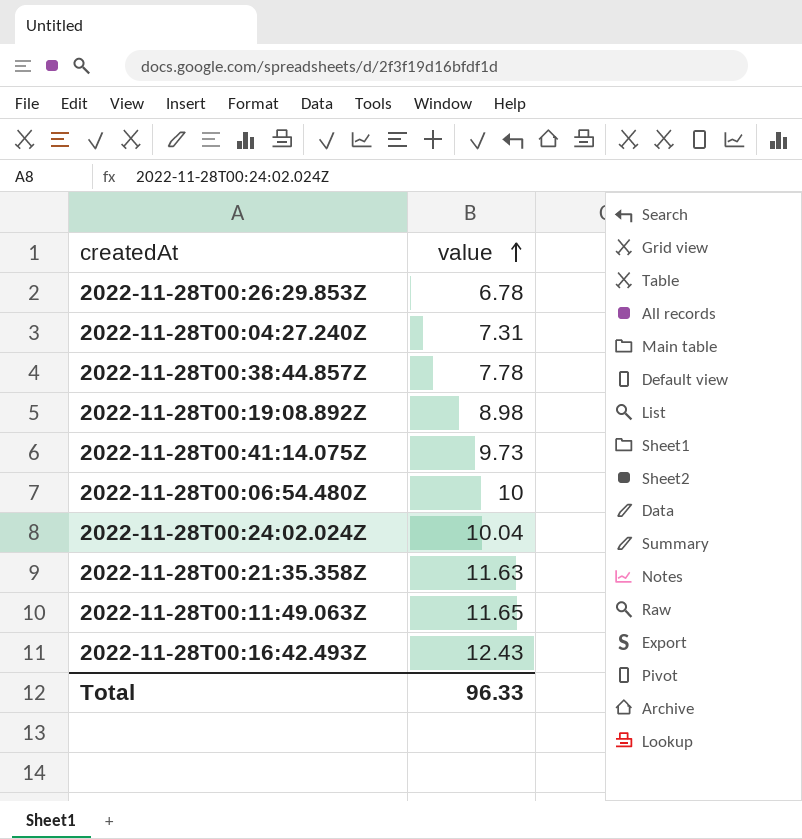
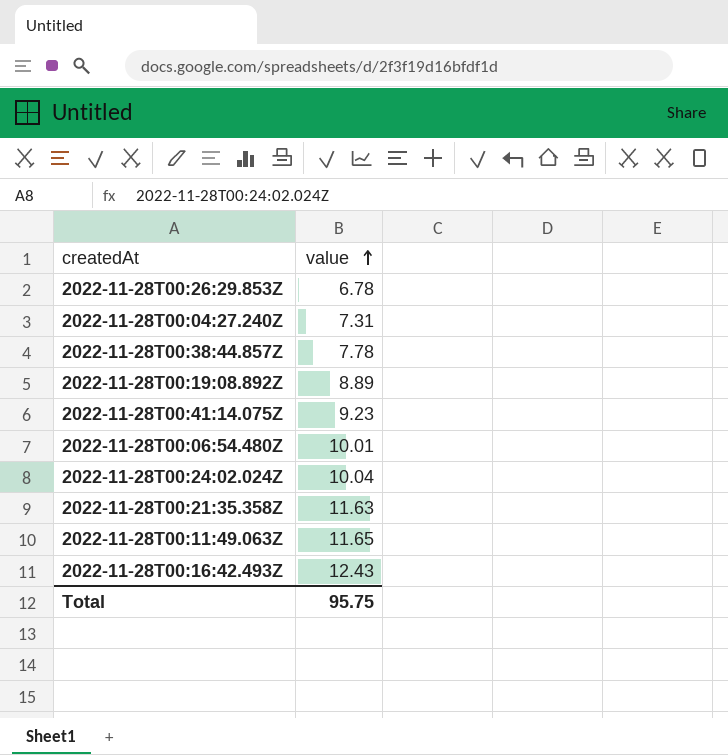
2022-11-28T00:19:08.892Z | value: 8.98 -> 8.89
2022-11-28T00:41:14.075Z | value: 9.73 -> 9.23
2022-11-28T00:06:54.480Z | value: 10 -> 10.01
Total | value: 96.33 -> 95.75

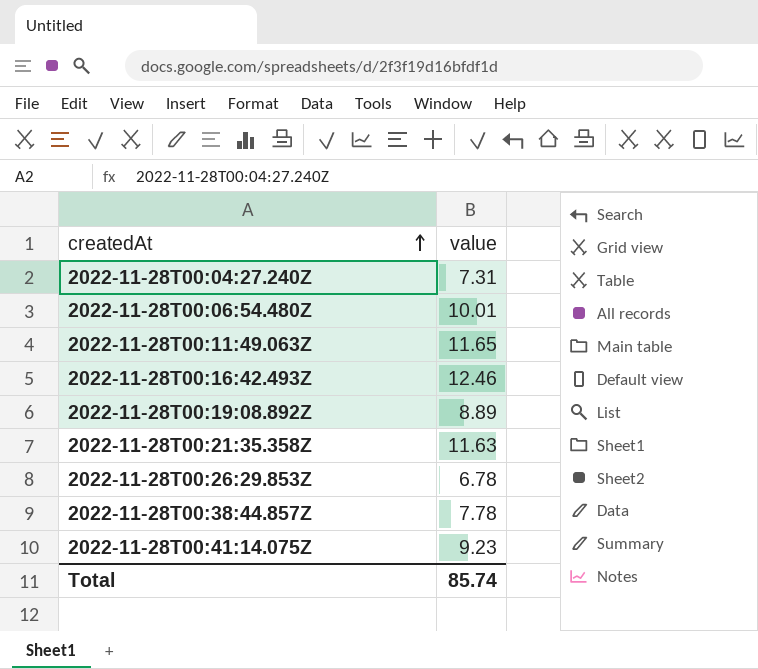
row order: value ascending -> createdAt ascending
row 2022-11-28T00:24:02.024Z: 10.04 -> none
2022-11-28T00:16:42.493Z | value: 12.43 -> 12.46
Total | value: 95.75 -> 85.74

